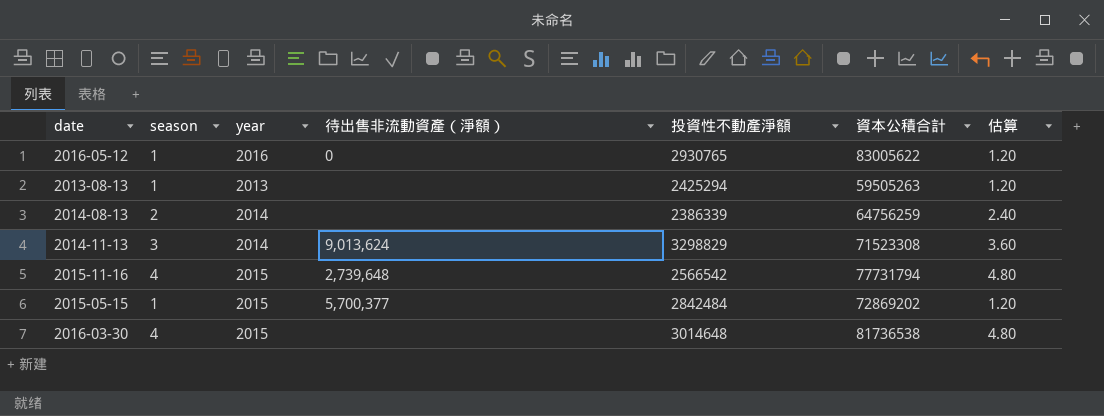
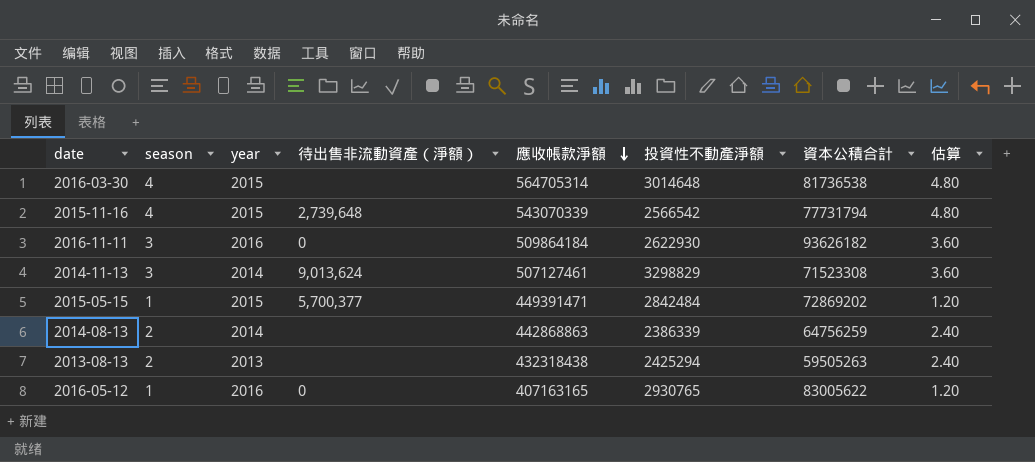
row order: none -> 應收帳款淨額 descending
column 應收帳款淨額 | position: none -> 5
row 2016-11-11: none -> 3 | 2016 | 0 | 509864184 | 2622930 | 93626182 | 3.60
2013-08-13 | season: 1 -> 2
2013-08-13 | 估算: 1.20 -> 2.40

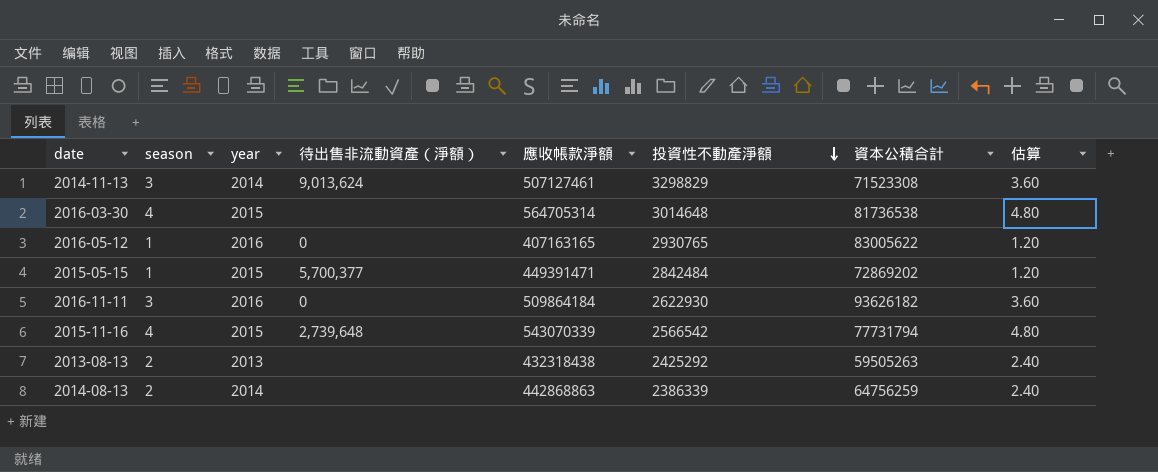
row order: 應收帳款淨額 descending -> 投資性不動產淨額 descending
2013-08-13 | 投資性不動產淨額: 2425294 -> 2425292

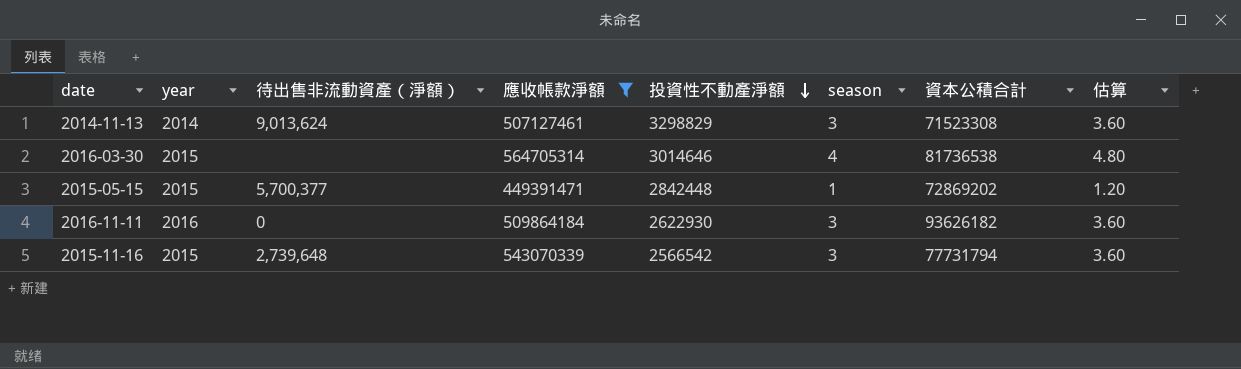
filter: none -> 應收帳款淨額 >= 449391471
column season | position: 2 -> 6
2016-03-30 | 投資性不動產淨額: 3014648 -> 3014646
2015-05-15 | 投資性不動產淨額: 2842484 -> 2842448
2015-11-16 | season: 4 -> 3
2015-11-16 | 估算: 4.80 -> 3.60

